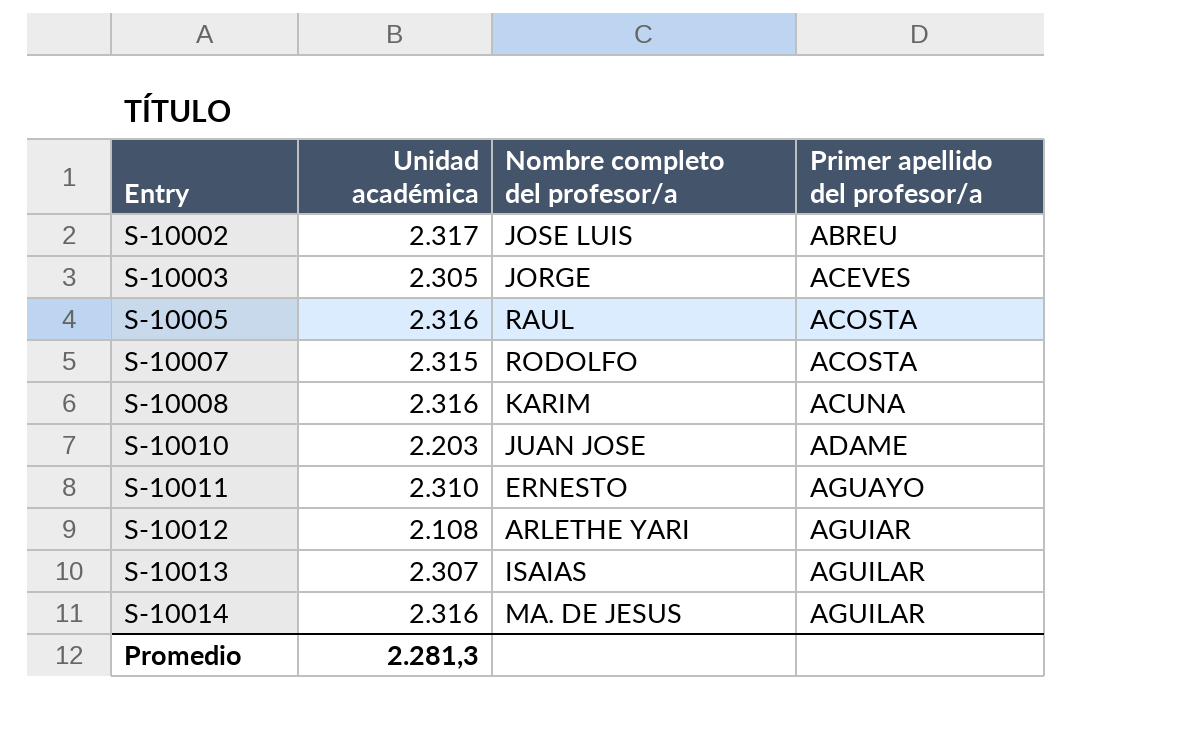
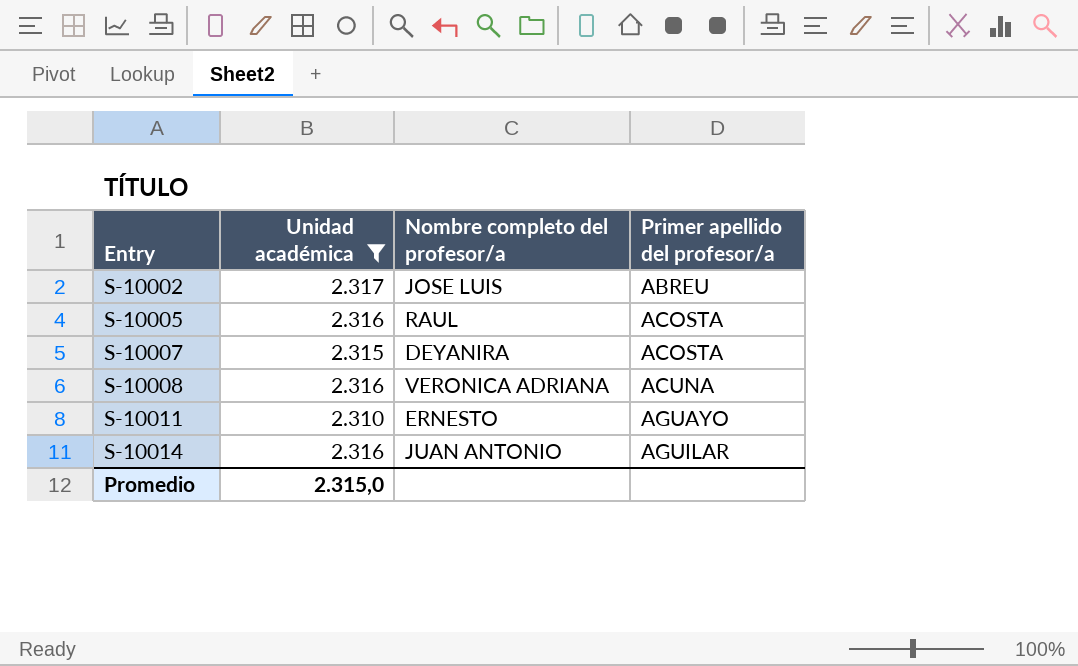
filter: none -> Unidad académica >= 2.310
S-10007 | Nombre completo del profesor/a: RODOLFO -> DEYANIRA
S-10008 | Nombre completo del profesor/a: KARIM -> VERONICA ADRIANA
S-10014 | Nombre completo del profesor/a: MA. DE JESUS -> JUAN ANTONIO
Promedio | Unidad académica: 2.281,3 -> 2.315,0

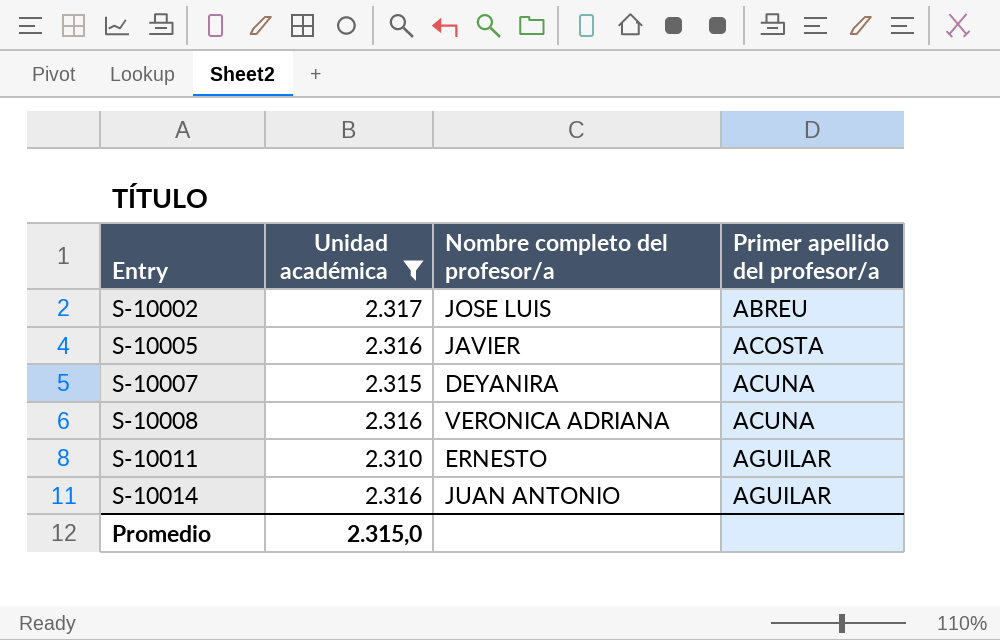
S-10005 | Nombre completo del profesor/a: RAUL -> JAVIER
S-10007 | Primer apellido del profesor/a: ACOSTA -> ACUNA
S-10011 | Primer apellido del profesor/a: AGUAYO -> AGUILAR

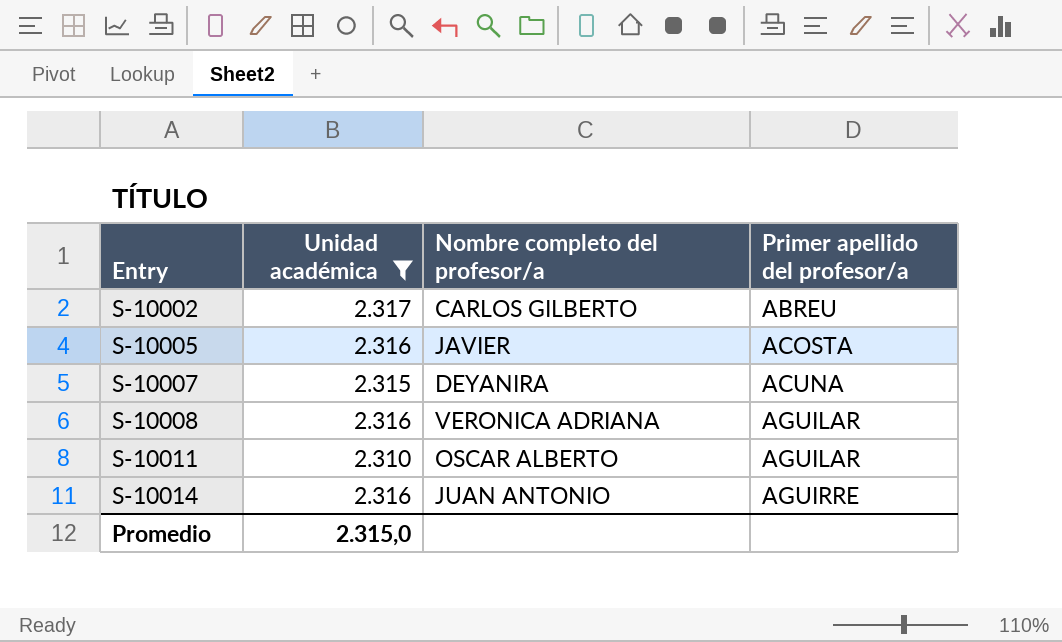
S-10002 | Nombre completo del profesor/a: JOSE LUIS -> CARLOS GILBERTO
S-10008 | Primer apellido del profesor/a: ACUNA -> AGUILAR
S-10011 | Nombre completo del profesor/a: ERNESTO -> OSCAR ALBERTO
S-10014 | Primer apellido del profesor/a: AGUILAR -> AGUIRRE

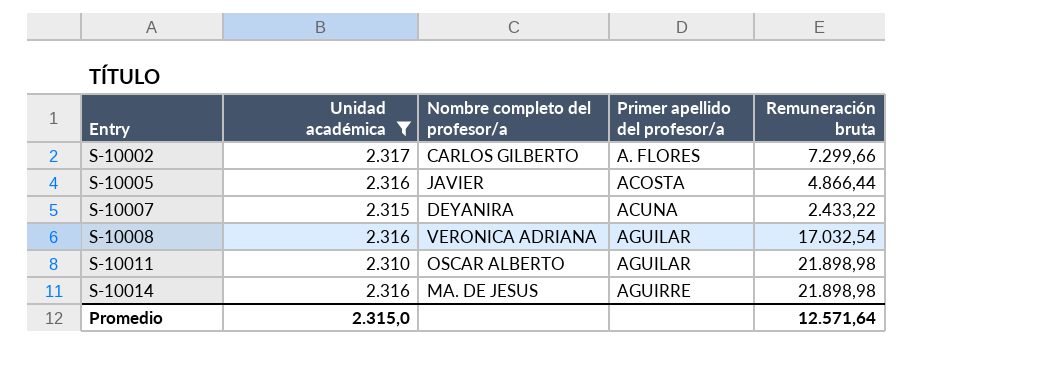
column Remuneración bruta | position: none -> 5
S-10002 | Primer apellido del profesor/a: ABREU -> A. FLORES
S-10014 | Nombre completo del profesor/a: JUAN ANTONIO -> MA. DE JESUS

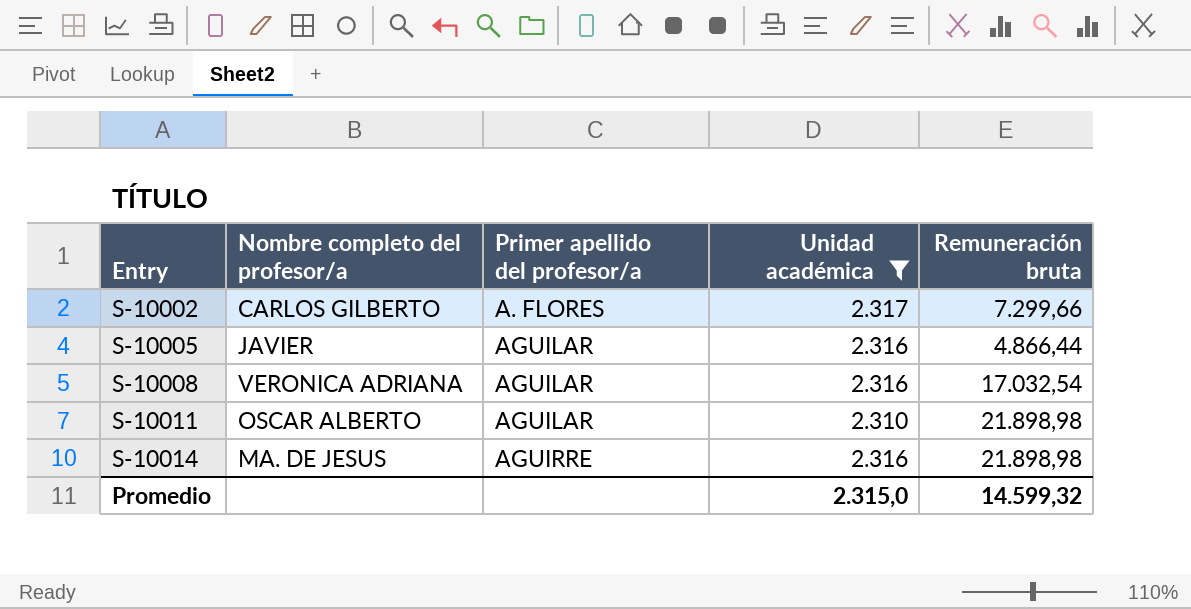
column Unidad académica | position: 2 -> 4
row S-10007: 2.315 | DEYANIRA | ACUNA | 2.433,22 -> none
S-10005 | Primer apellido del profesor/a: ACOSTA -> AGUILAR
Promedio | Remuneración bruta: 12.571,64 -> 14.599,32

